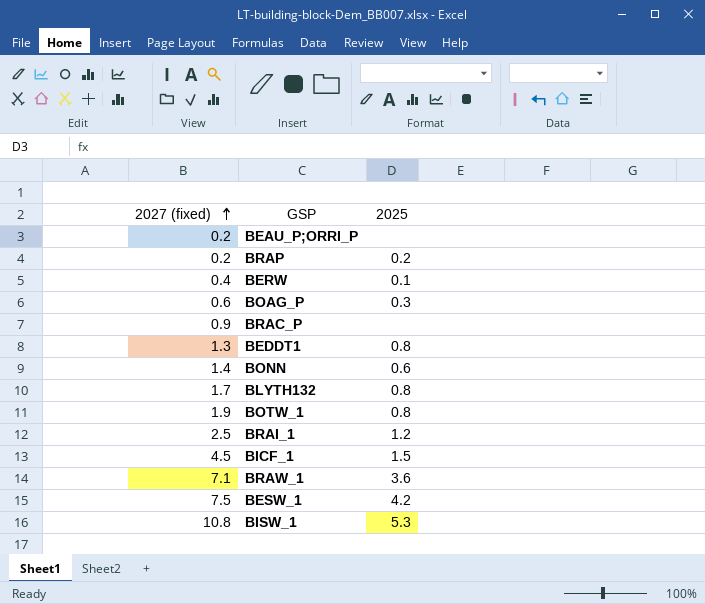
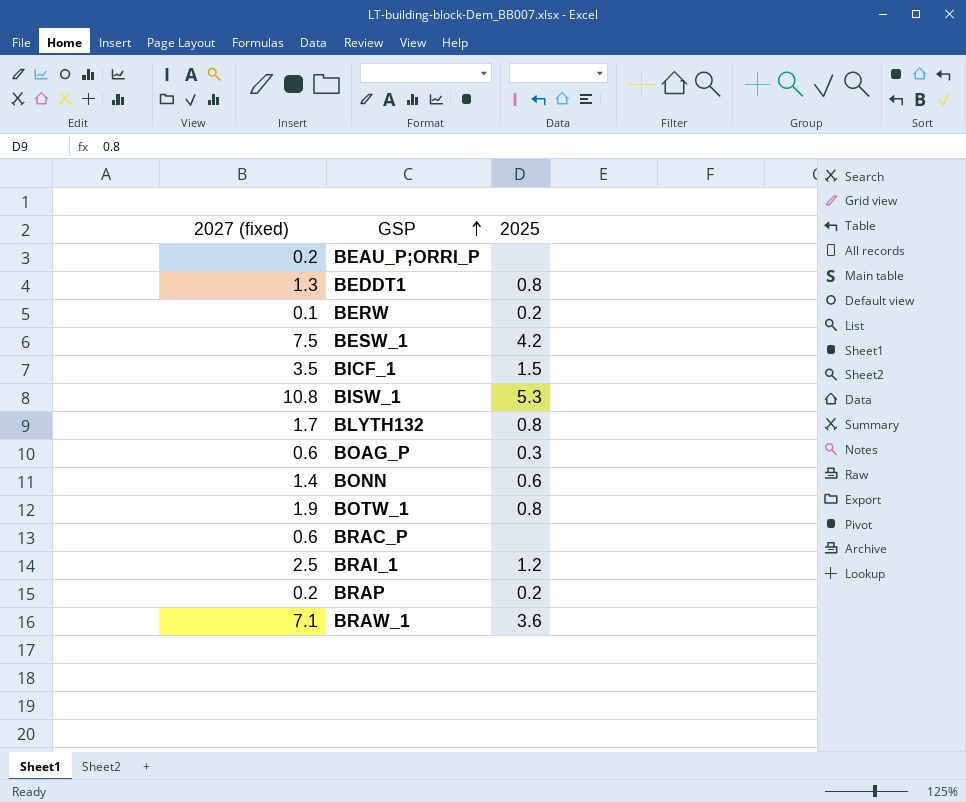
row order: 2027 (fixed) ascending -> GSP ascending
BERW | 2027 (fixed): 0.4 -> 0.1
BERW | 2025: 0.1 -> 0.2
BICF_1 | 2027 (fixed): 4.5 -> 3.5
BRAC_P | 2027 (fixed): 0.9 -> 0.6

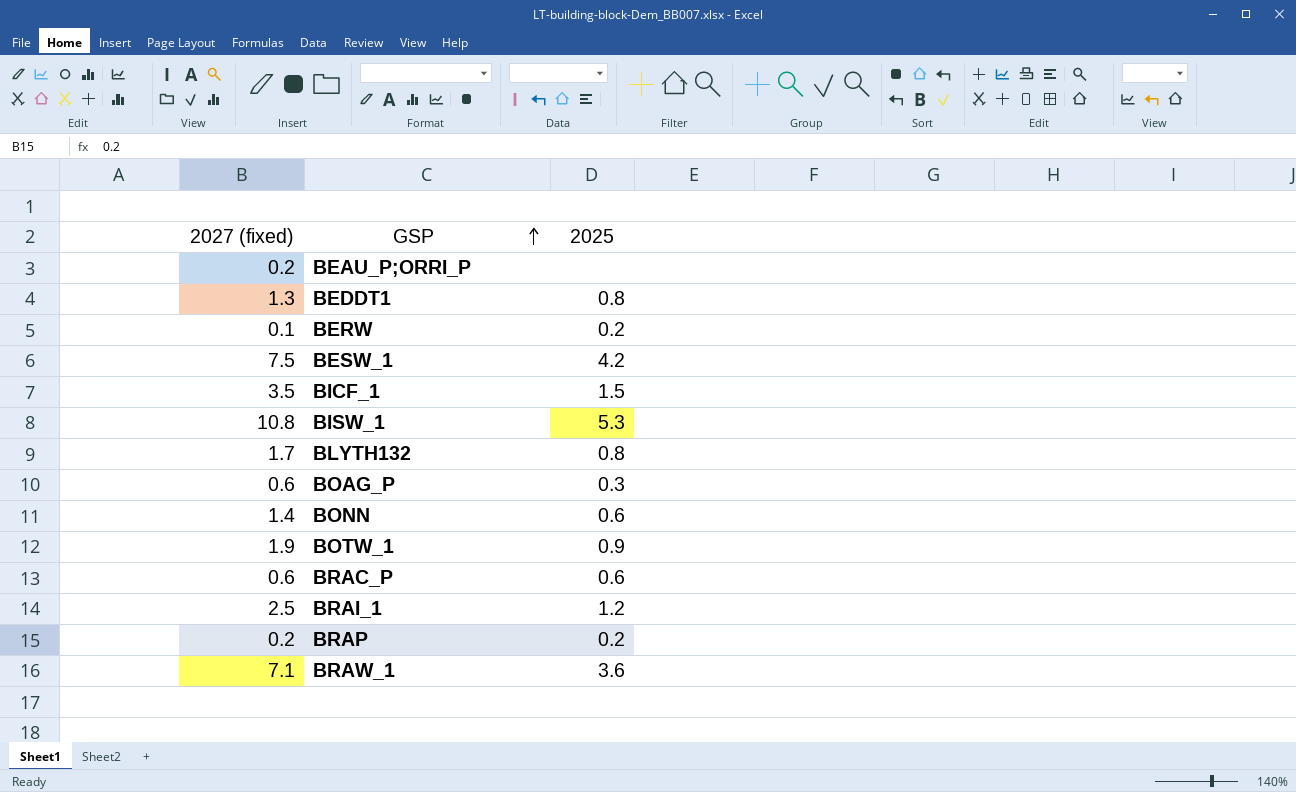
BOTW_1 | 2025: 0.8 -> 0.9
BRAC_P | 2025: none -> 0.6

